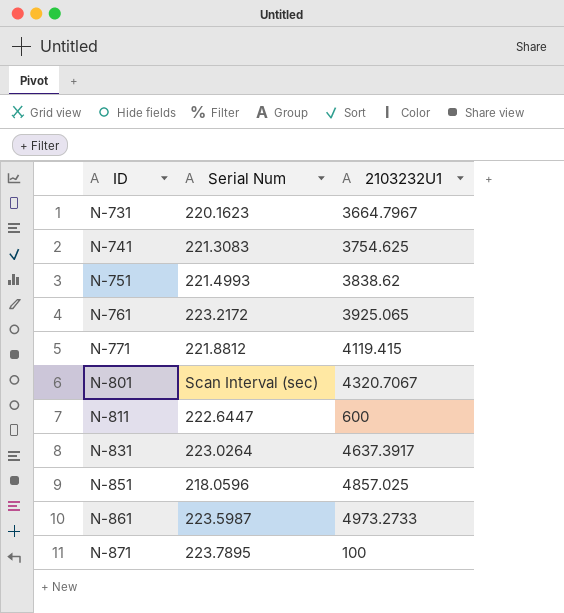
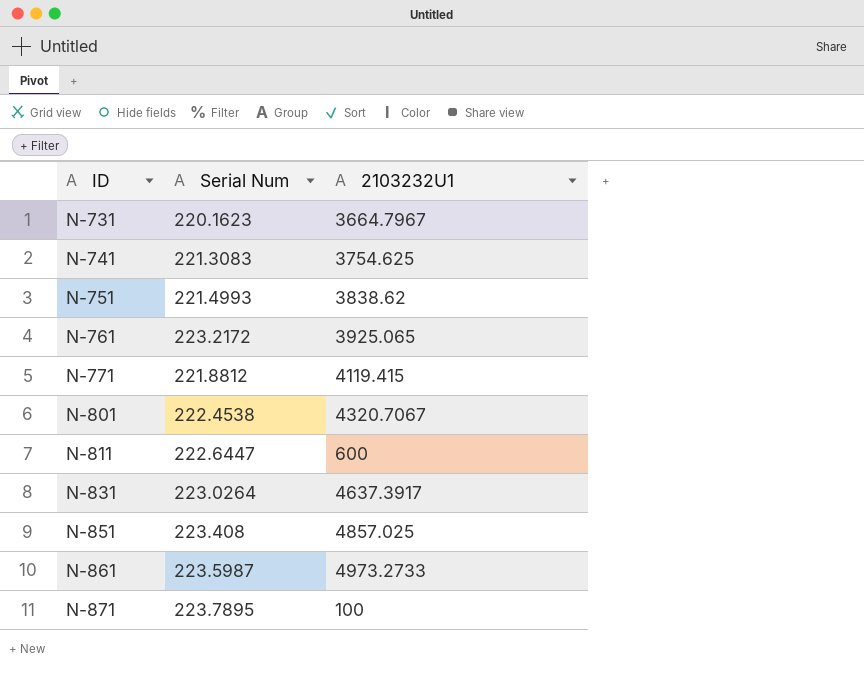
N-801 | Serial Num: Scan Interval (sec) -> 222.4538
N-851 | Serial Num: 218.0596 -> 223.408

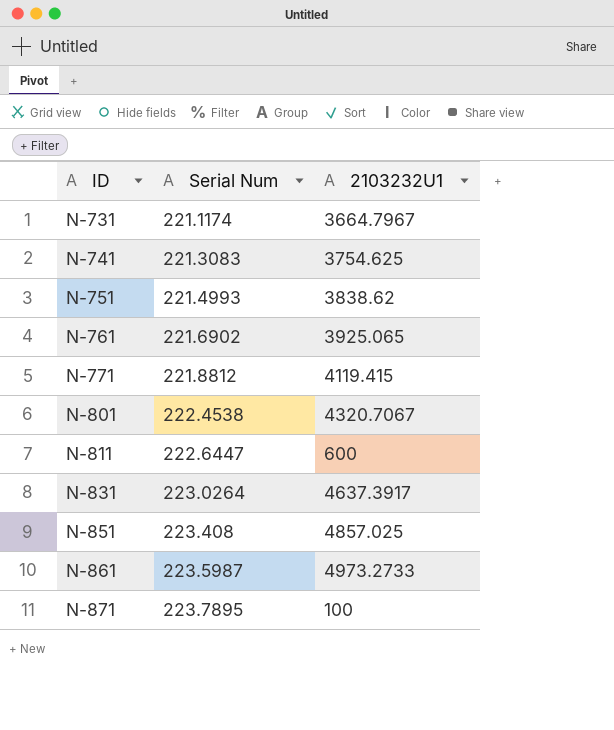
N-731 | Serial Num: 220.1623 -> 221.1174
N-761 | Serial Num: 223.2172 -> 221.6902

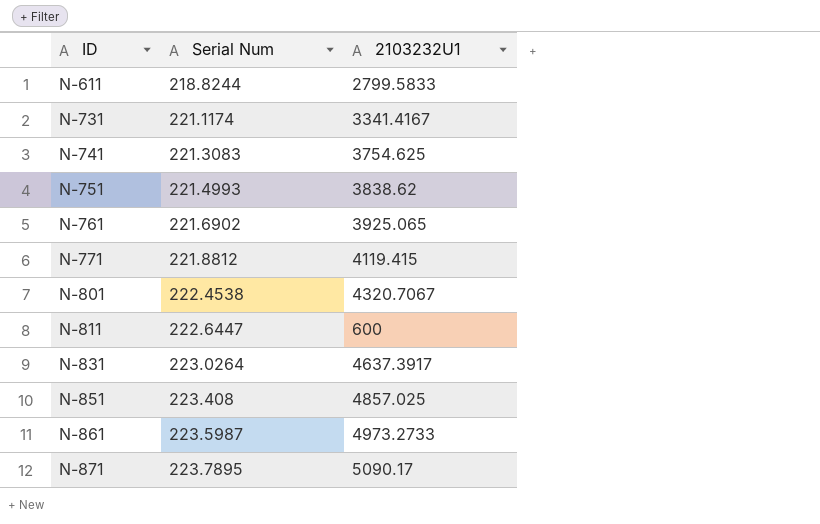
row N-611: none -> 218.8244 | 2799.5833
N-731 | 2103232U1: 3664.7967 -> 3341.4167
N-871 | 2103232U1: 100 -> 5090.17

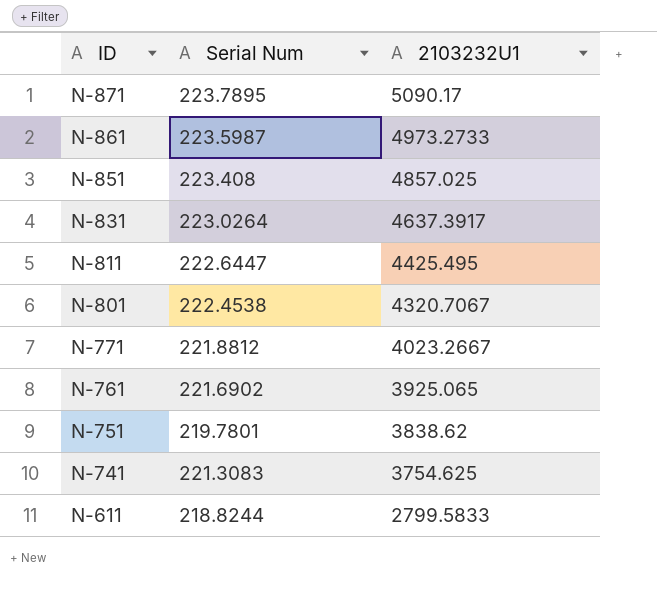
row order: ID ascending -> ID descending
row N-731: 221.1174 | 3341.4167 -> none
N-811 | 2103232U1: 600 -> 4425.495
N-771 | 2103232U1: 4119.415 -> 4023.2667
N-751 | Serial Num: 221.4993 -> 219.7801

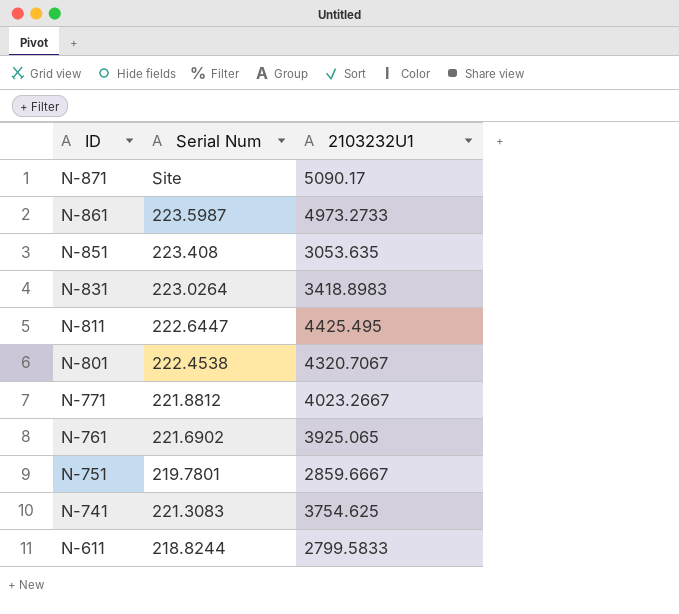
N-871 | Serial Num: 223.7895 -> Site
N-851 | 2103232U1: 4857.025 -> 3053.635
N-831 | 2103232U1: 4637.3917 -> 3418.8983
N-751 | 2103232U1: 3838.62 -> 2859.6667

